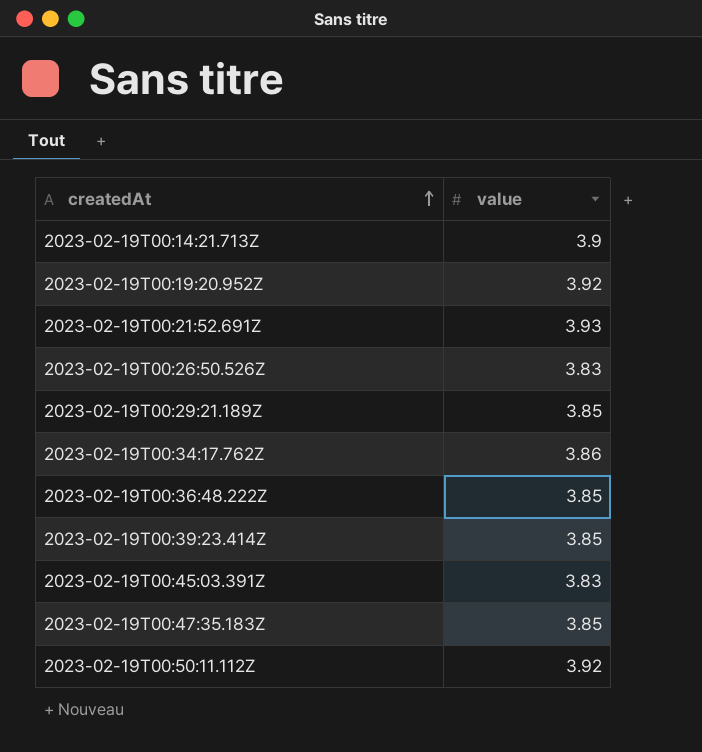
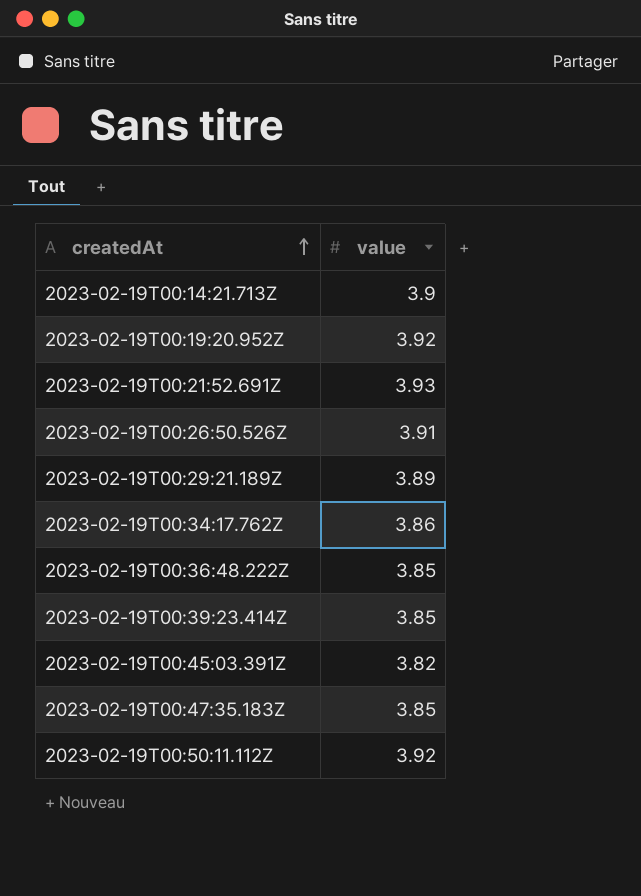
2023-02-19T00:26:50.526Z | value: 3.83 -> 3.91
2023-02-19T00:29:21.189Z | value: 3.85 -> 3.89
2023-02-19T00:45:03.391Z | value: 3.83 -> 3.82

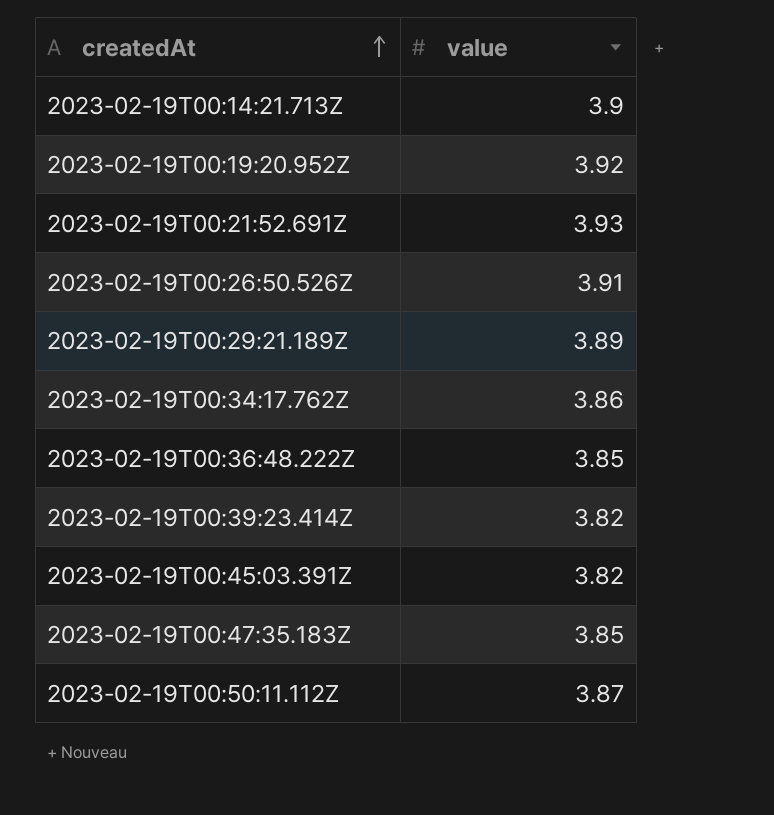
2023-02-19T00:39:23.414Z | value: 3.85 -> 3.82
2023-02-19T00:50:11.112Z | value: 3.92 -> 3.87

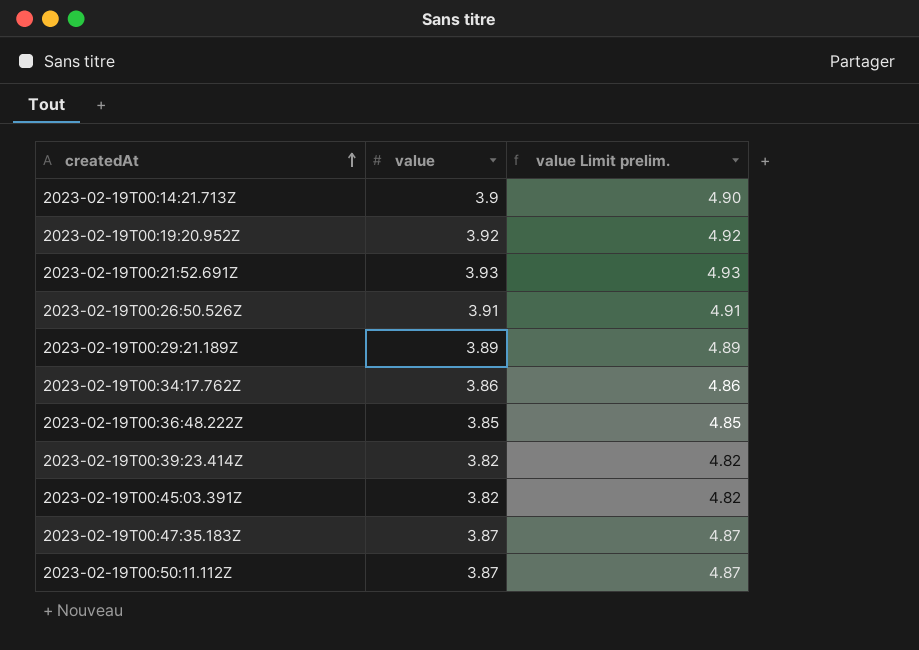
column value Limit prelim. | formula: none -> [value] + 1
2023-02-19T00:47:35.183Z | value: 3.85 -> 3.87

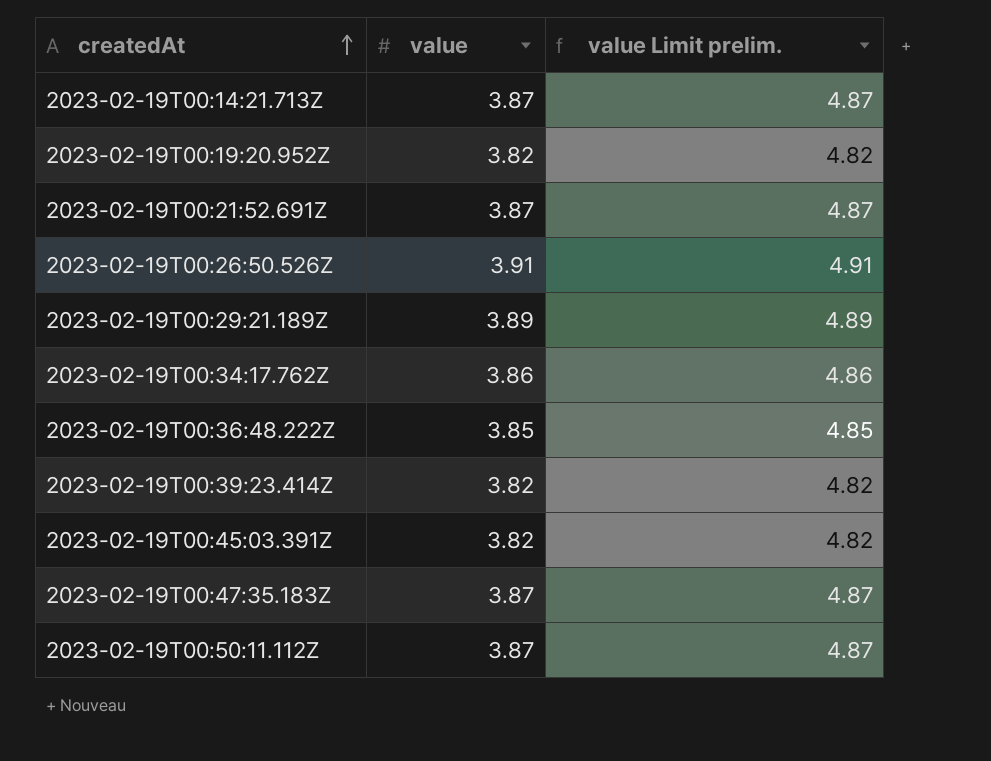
2023-02-19T00:14:21.713Z | value: 3.9 -> 3.87
2023-02-19T00:14:21.713Z | value Limit prelim.: 4.90 -> 4.87
2023-02-19T00:19:20.952Z | value: 3.92 -> 3.82
2023-02-19T00:19:20.952Z | value Limit prelim.: 4.92 -> 4.82
2023-02-19T00:21:52.691Z | value: 3.93 -> 3.87
2023-02-19T00:21:52.691Z | value Limit prelim.: 4.93 -> 4.87

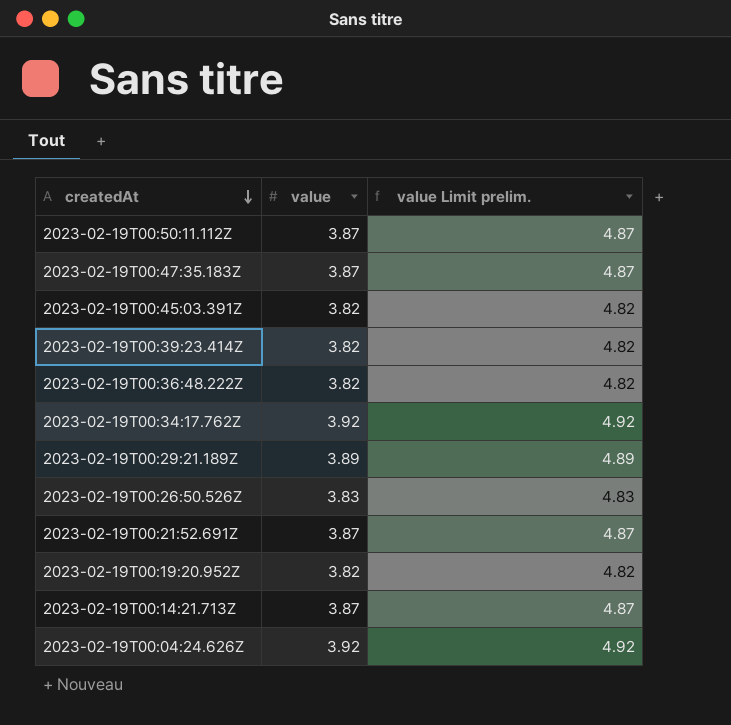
row order: createdAt ascending -> createdAt descending
2023-02-19T00:36:48.222Z | value: 3.85 -> 3.82
2023-02-19T00:36:48.222Z | value Limit prelim.: 4.85 -> 4.82
2023-02-19T00:34:17.762Z | value: 3.86 -> 3.92
2023-02-19T00:34:17.762Z | value Limit prelim.: 4.86 -> 4.92
2023-02-19T00:26:50.526Z | value: 3.91 -> 3.83
2023-02-19T00:26:50.526Z | value Limit prelim.: 4.91 -> 4.83
row 2023-02-19T00:04:24.626Z: none -> 3.92 | 4.92

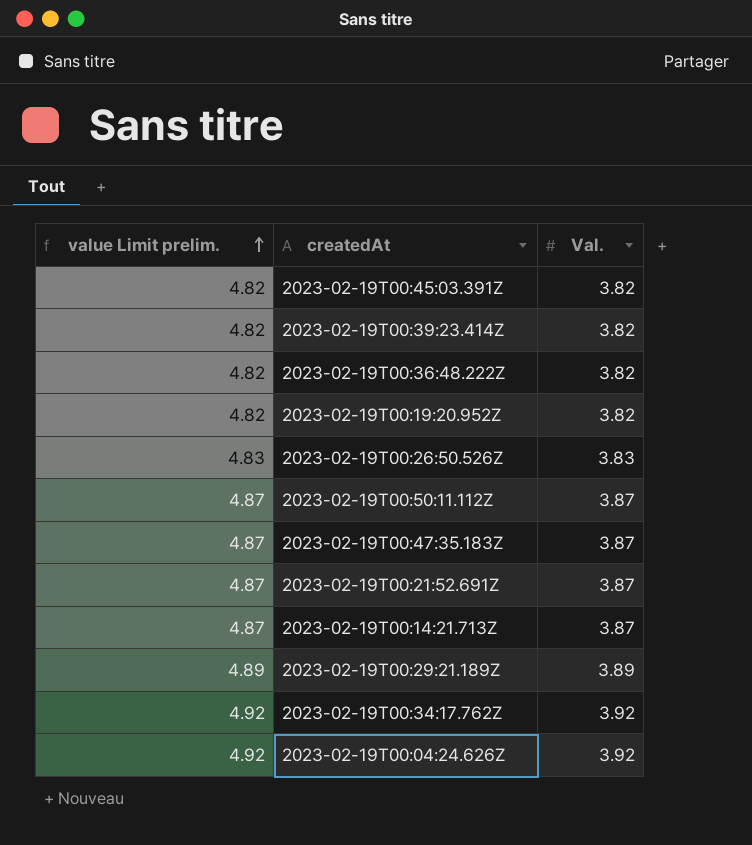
row order: createdAt descending -> value Limit prelim. ascending
column value Limit prelim. | position: 3 -> 1
column name: value -> Val.

